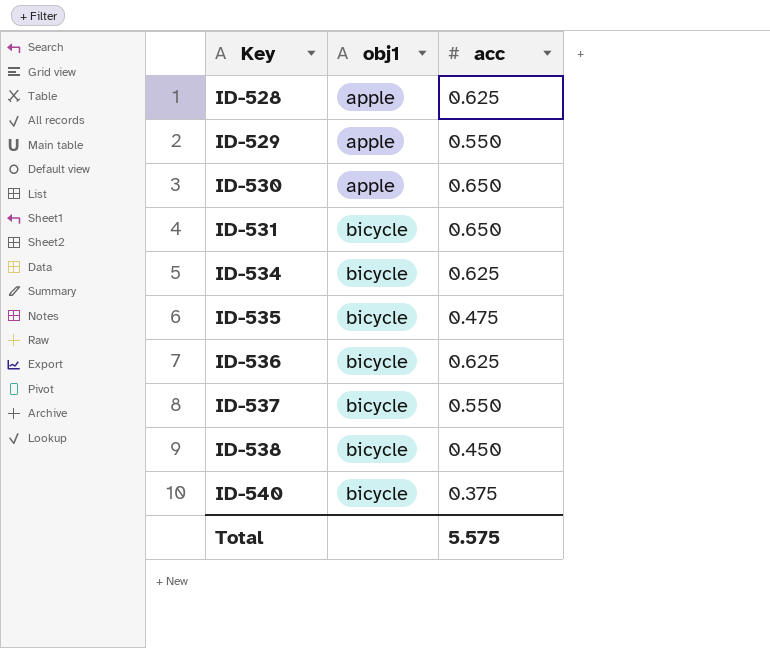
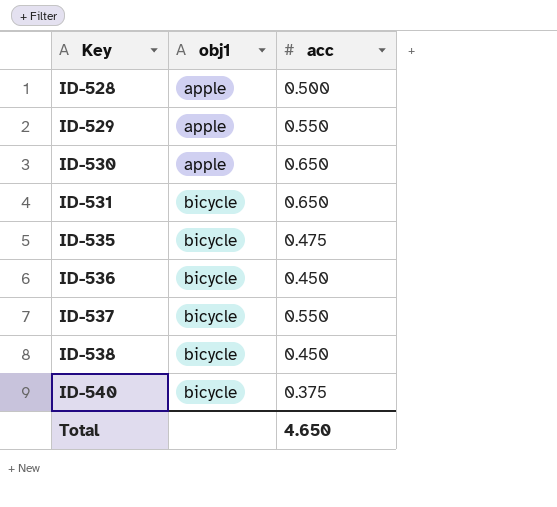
row ID-534: bicycle | 0.625 -> none
ID-528 | acc: 0.625 -> 0.500
ID-536 | acc: 0.625 -> 0.450
Total | acc: 5.575 -> 4.650

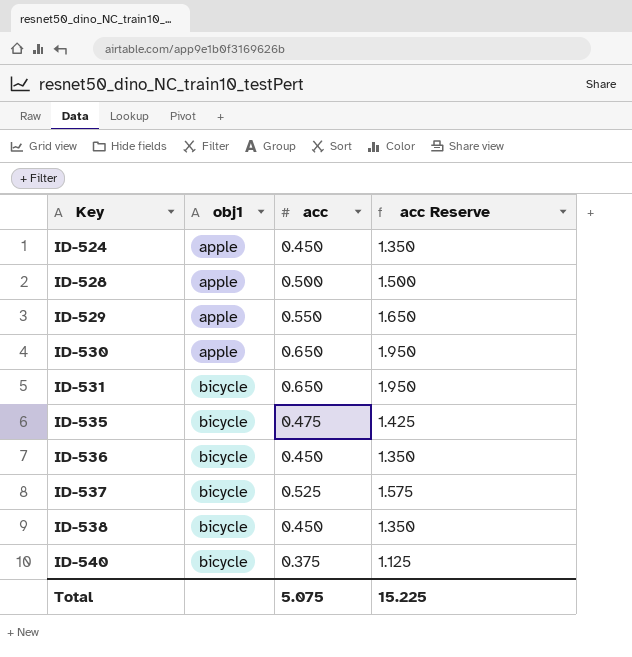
column acc Reserve | formula: none -> [acc] * 3
row ID-524: none -> apple | 0.450 | 1.350
ID-537 | acc: 0.550 -> 0.525
Total | acc: 4.650 -> 5.075

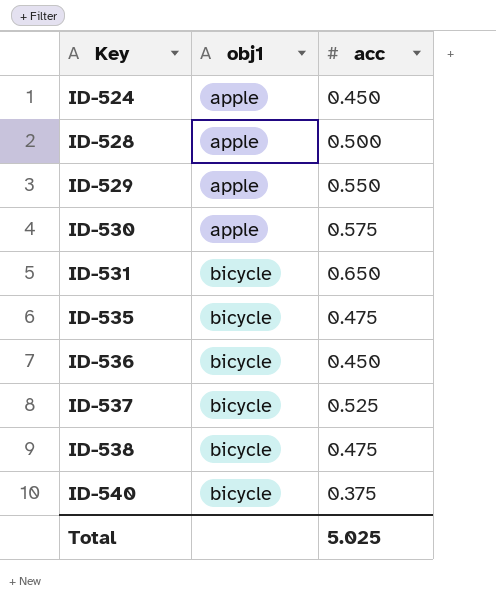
column acc Reserve | formula: [acc] * 3 -> none
ID-530 | acc: 0.650 -> 0.575
ID-538 | acc: 0.450 -> 0.475
Total | acc: 5.075 -> 5.025

